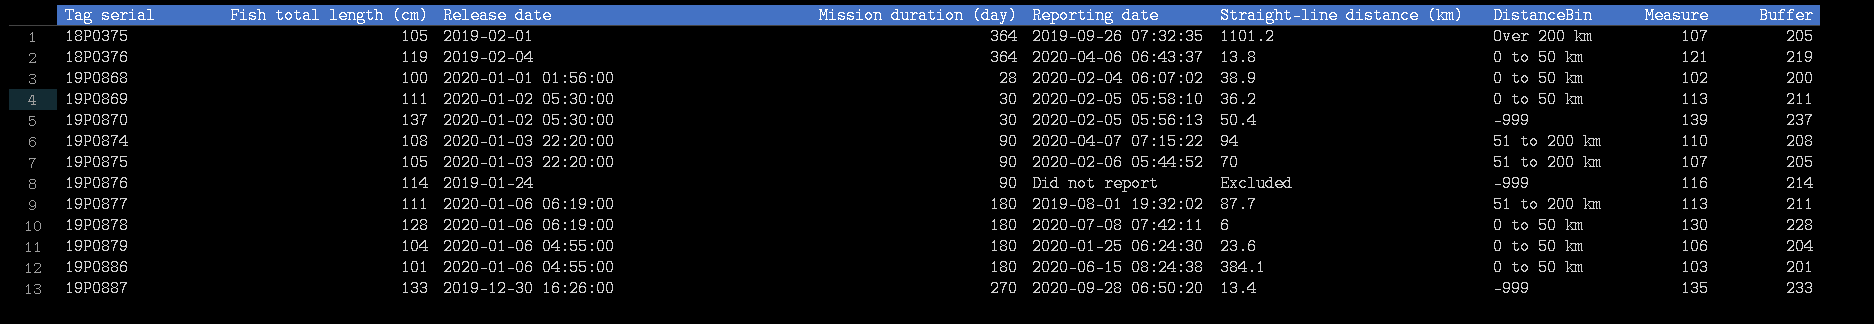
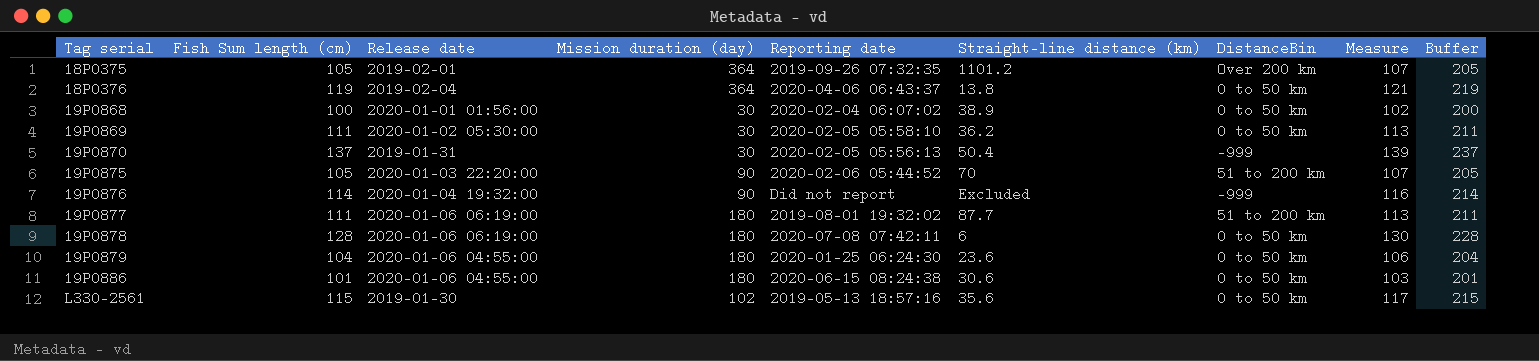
column name: Fish total length (cm) -> Fish Sum length (cm)
row 19P0874: 108 | 2020-01-03 22:20:00 | 90 | 2020-04-07 07:15:22 | 94 | 51 to 200 km | 110 | 208 -> none
row 19P0887: 133 | 2019-12-30 16:26:00 | 270 | 2020-09-28 06:50:20 | 13.4 | -999 | 135 | 233 -> none
19P0868 | Mission duration (day): 28 -> 30
19P0870 | Release date: 2020-01-02 05:30:00 -> 2019-01-31
19P0876 | Release date: 2019-01-24 -> 2020-01-04 19:32:00
19P0886 | Straight-line distance (km): 384.1 -> 30.6
row L330-2561: none -> 115 | 2019-01-30 | 102 | 2019-05-13 18:57:16 | 35.6 | 0 to 50 km | 117 | 215

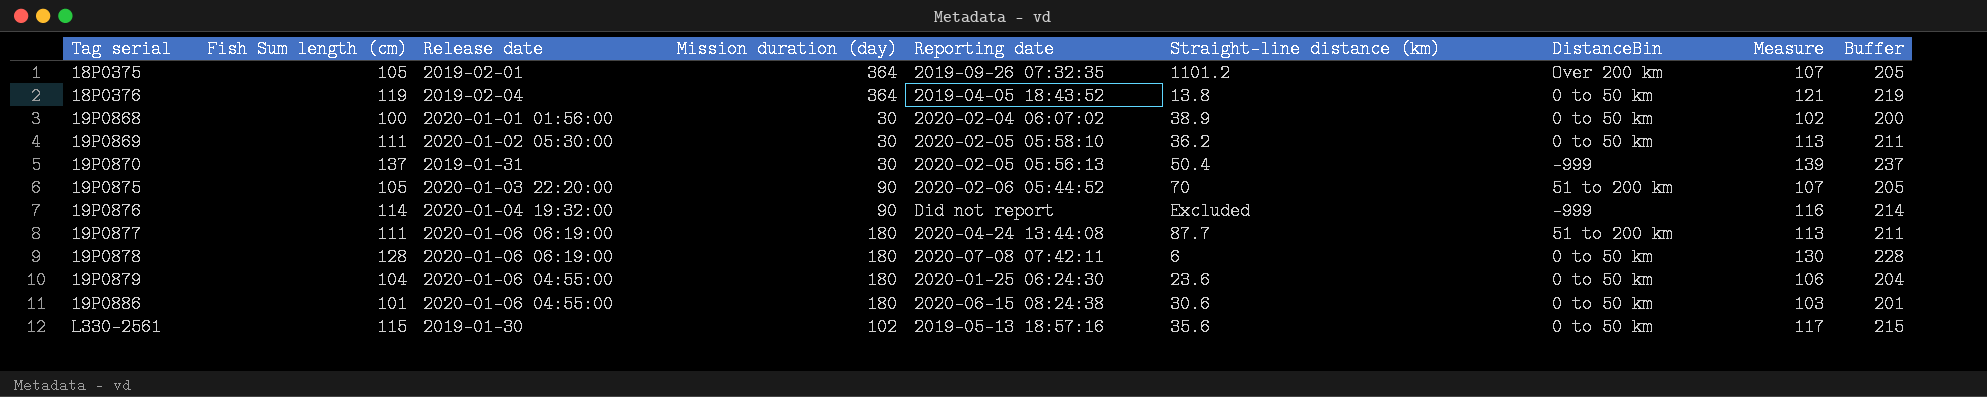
18P0376 | Reporting date: 2020-04-06 06:43:37 -> 2019-04-05 18:43:52
19P0877 | Reporting date: 2019-08-01 19:32:02 -> 2020-04-24 13:44:08

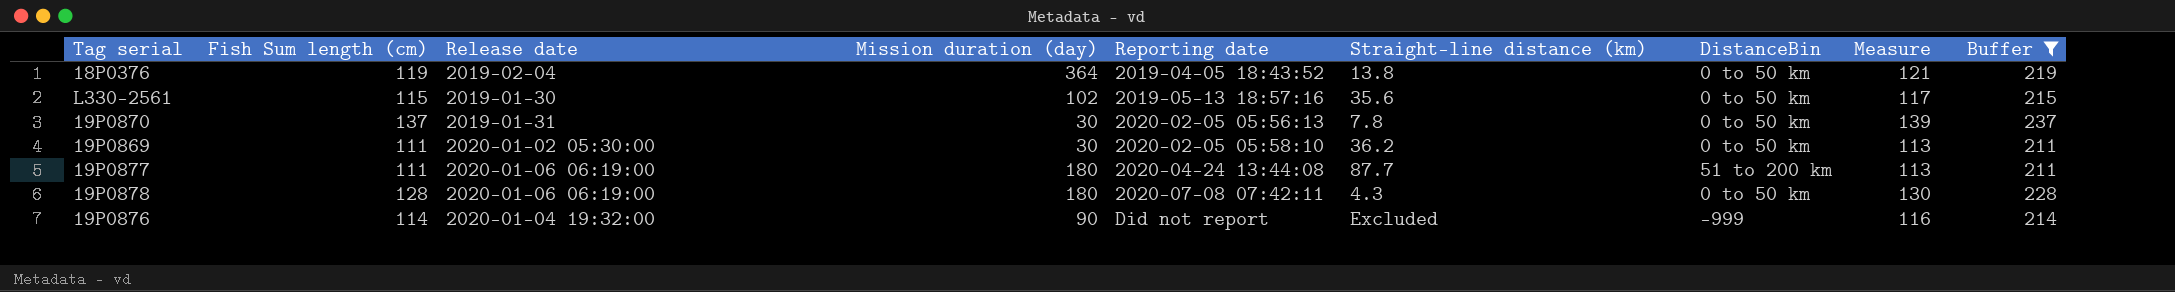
filter: none -> Buffer >= 211
row order: Tag serial ascending -> Reporting date ascending
19P0870 | Straight-line distance (km): 50.4 -> 7.8
19P0870 | DistanceBin: -999 -> 0 to 50 km
19P0878 | Straight-line distance (km): 6 -> 4.3

